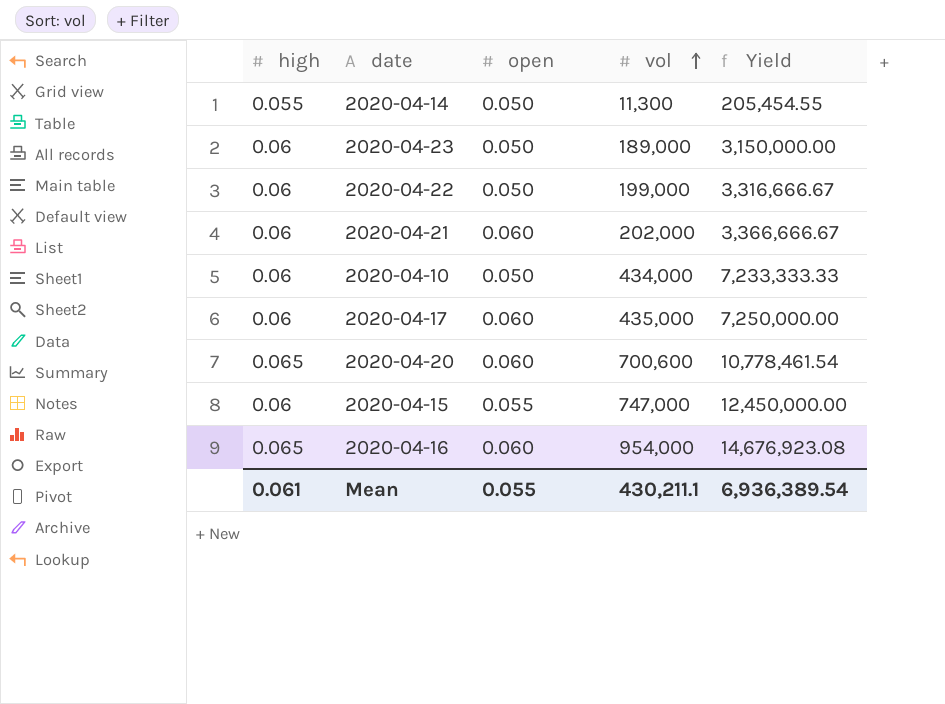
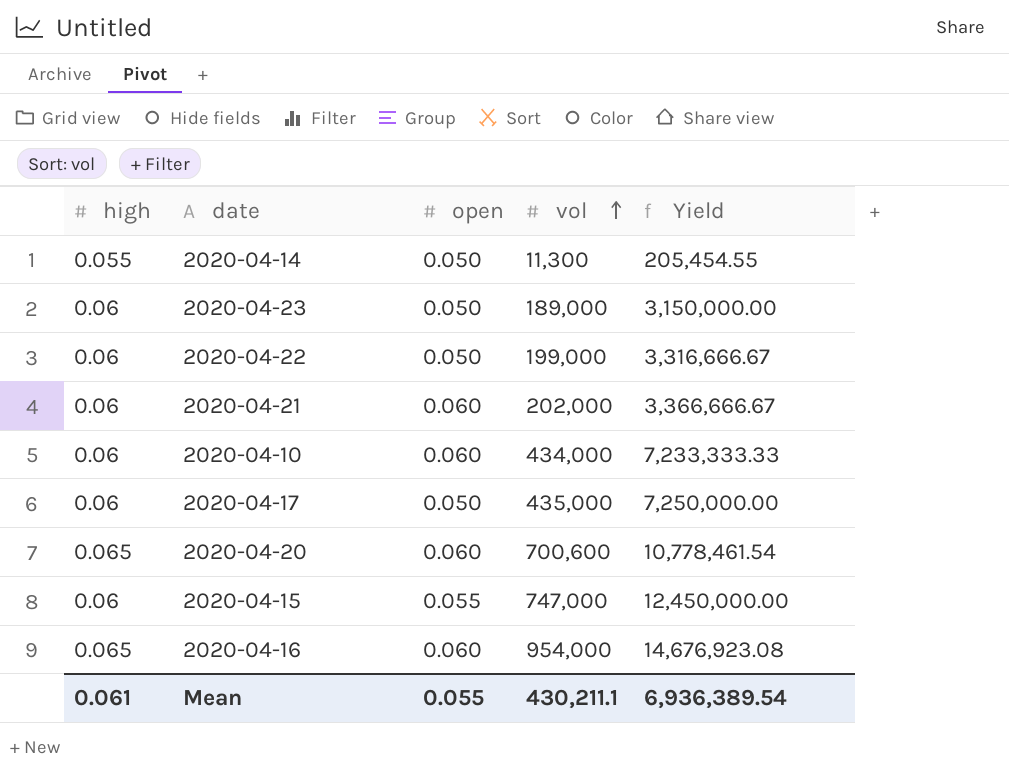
2020-04-10 | open: 0.050 -> 0.060
2020-04-17 | open: 0.060 -> 0.050

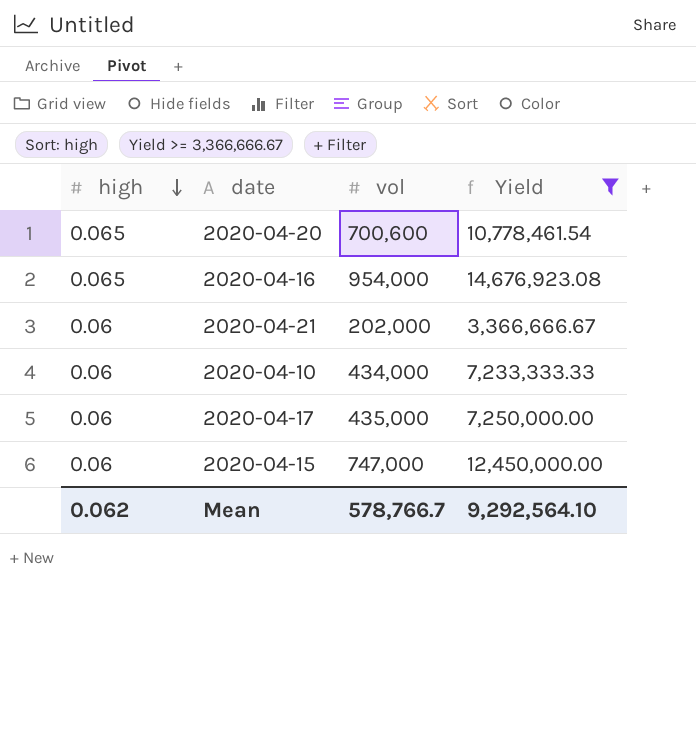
filter: none -> Yield >= 3,366,666.67
row order: vol ascending -> high descending
column open | position: 3 -> none
Mean | high: 0.061 -> 0.062
Mean | vol: 430,211.1 -> 578,766.7
Mean | Yield: 6,936,389.54 -> 9,292,564.10

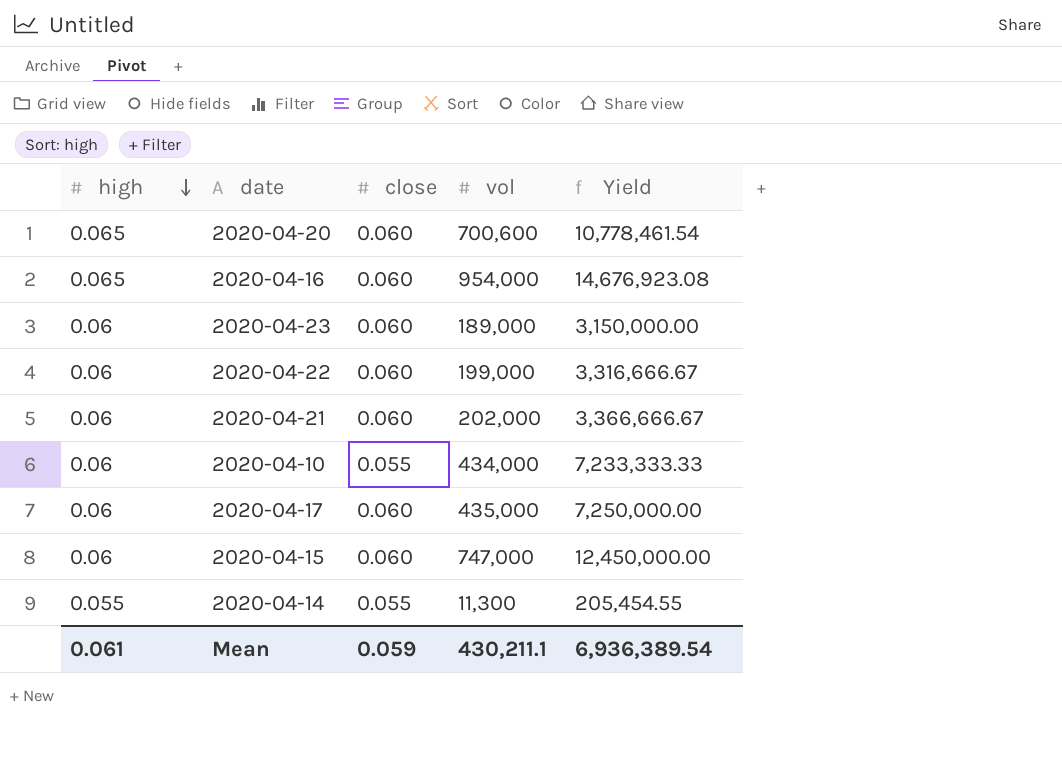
filter: Yield >= 3,366,666.67 -> none
column close | position: none -> 3
Mean | high: 0.062 -> 0.061
Mean | vol: 578,766.7 -> 430,211.1
Mean | Yield: 9,292,564.10 -> 6,936,389.54

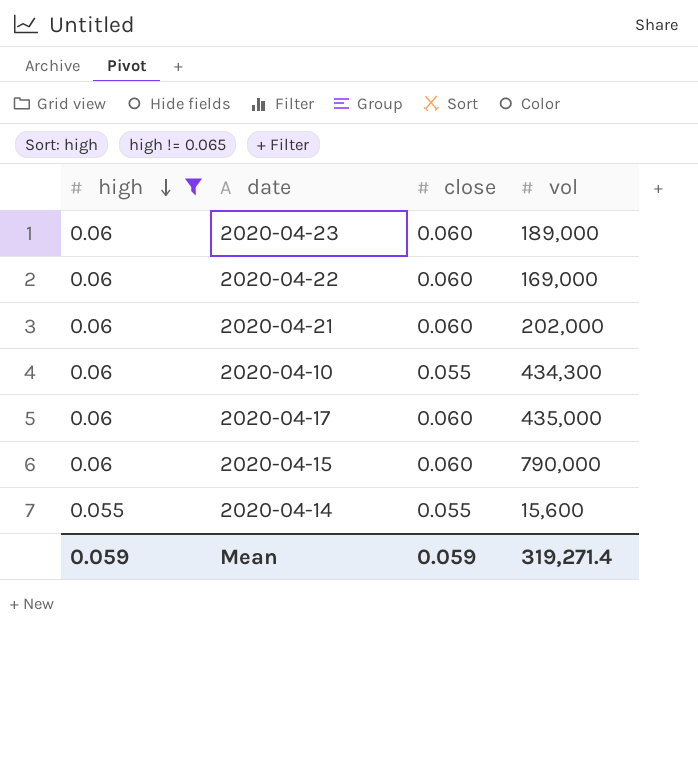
filter: none -> high != 0.065
column Yield | formula: [vol] / [high] -> none
2020-04-22 | vol: 199,000 -> 169,000
2020-04-10 | vol: 434,000 -> 434,300
2020-04-15 | vol: 747,000 -> 790,000
2020-04-14 | vol: 11,300 -> 15,600
Mean | high: 0.061 -> 0.059
Mean | vol: 430,211.1 -> 319,271.4

